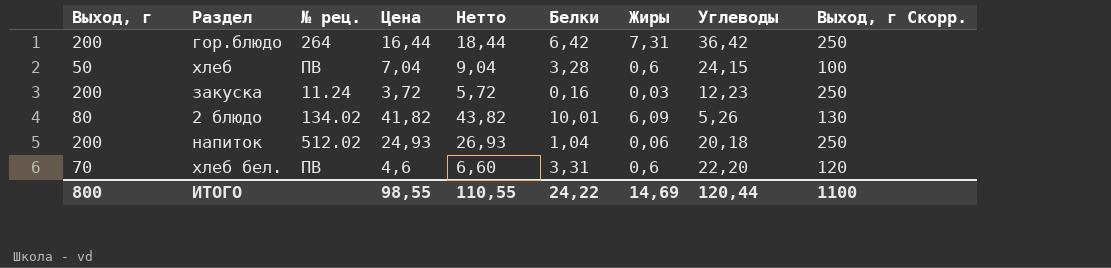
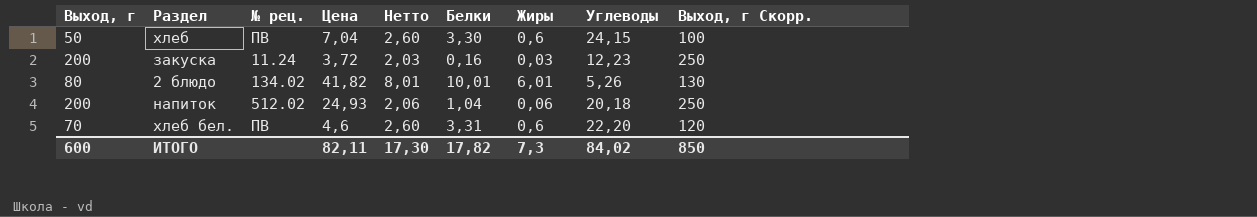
column Нетто | formula: [Цена] + 2 -> [Жиры] + 2
row гор.блюдо: 200 | 264 | 16,44 | 18,44 | 6,42 | 7,31 | 36,42 | 250 -> none
хлеб | Белки: 3,28 -> 3,30
2 блюдо | Жиры: 6,09 -> 6,01
ИТОГО | Выход, г: 800 -> 600
ИТОГО | Цена: 98,55 -> 82,11
ИТОГО | Нетто: 110,55 -> 17,30
ИТОГО | Белки: 24,22 -> 17,82
ИТОГО | Жиры: 14,69 -> 7,3
ИТОГО | Углеводы: 120,44 -> 84,02
ИТОГО | Выход, г Скорр.: 1100 -> 850

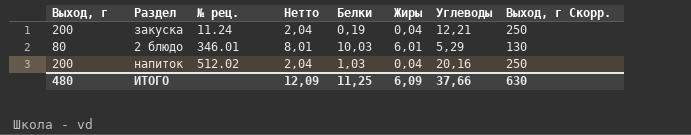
column Цена | position: 4 -> none
row хлеб: 50 | ПВ | 7,04 | 2,60 | 3,30 | 0,6 | 24,15 | 100 -> none
row хлеб бел.: 70 | ПВ | 4,6 | 2,60 | 3,31 | 0,6 | 22,20 | 120 -> none
закуска | Нетто: 2,03 -> 2,04
закуска | Белки: 0,16 -> 0,19
закуска | Жиры: 0,03 -> 0,04
закуска | Углеводы: 12,23 -> 12,21
2 блюдо | № рец.: 134.02 -> 346.01
2 блюдо | Белки: 10,01 -> 10,03
2 блюдо | Углеводы: 5,26 -> 5,29
напиток | Нетто: 2,06 -> 2,04
напиток | Белки: 1,04 -> 1,03
напиток | Жиры: 0,06 -> 0,04
напиток | Углеводы: 20,18 -> 20,16
ИТОГО | Выход, г: 600 -> 480
ИТОГО | Нетто: 17,30 -> 12,09
ИТОГО | Белки: 17,82 -> 11,25
ИТОГО | Жиры: 7,3 -> 6,09
ИТОГО | Углеводы: 84,02 -> 37,66
ИТОГО | Выход, г Скорр.: 850 -> 630

